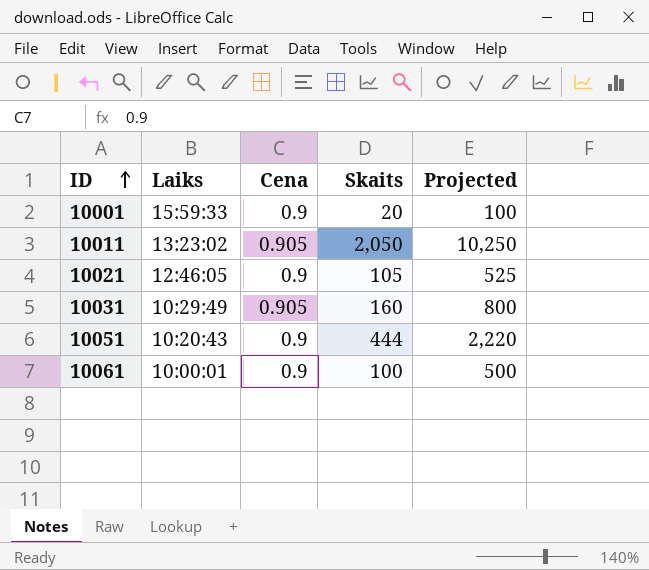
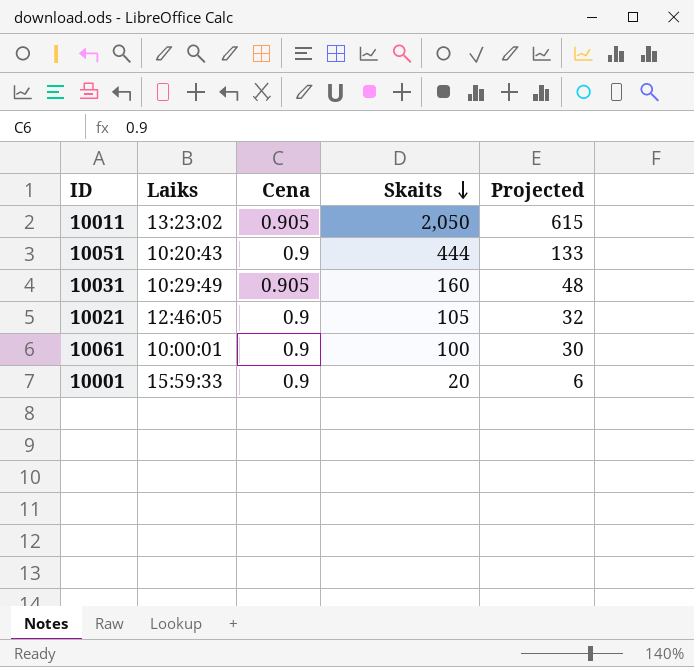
row order: ID ascending -> Skaits descending
column Projected | formula: [Skaits] * 5 -> [Skaits] * 0.3

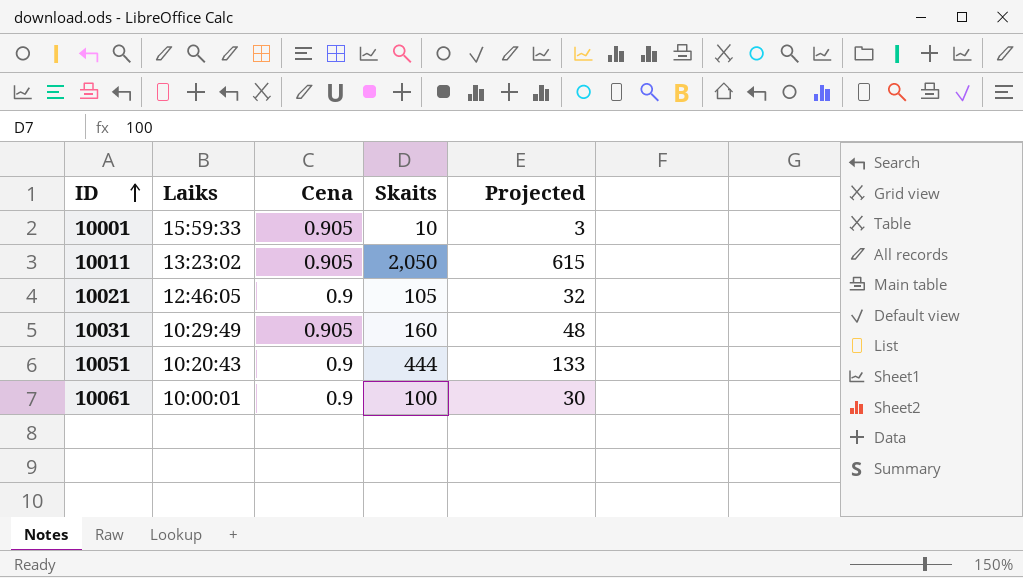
row order: Skaits descending -> ID ascending
10001 | Cena: 0.9 -> 0.905
10001 | Skaits: 20 -> 10
10001 | Projected: 6 -> 3

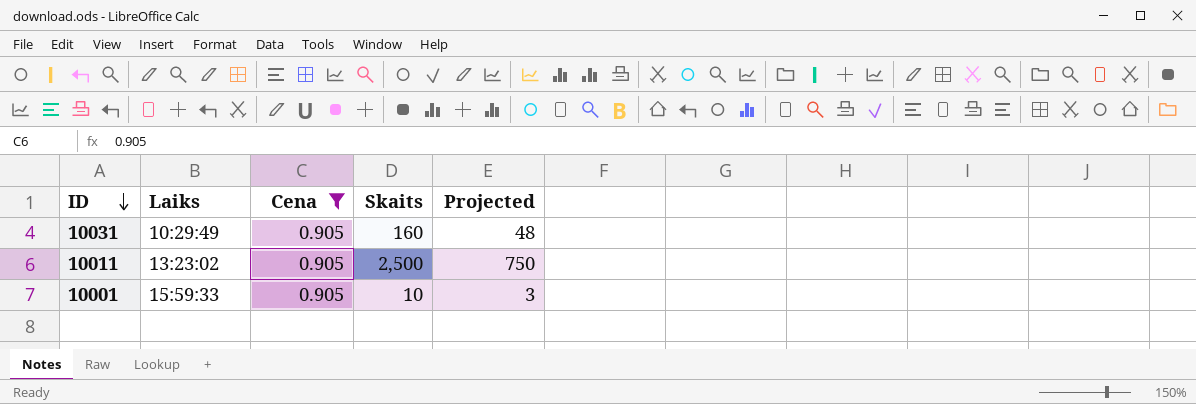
filter: none -> Cena = 0.905
row order: ID ascending -> ID descending
10011 | Skaits: 2,050 -> 2,500
10011 | Projected: 615 -> 750

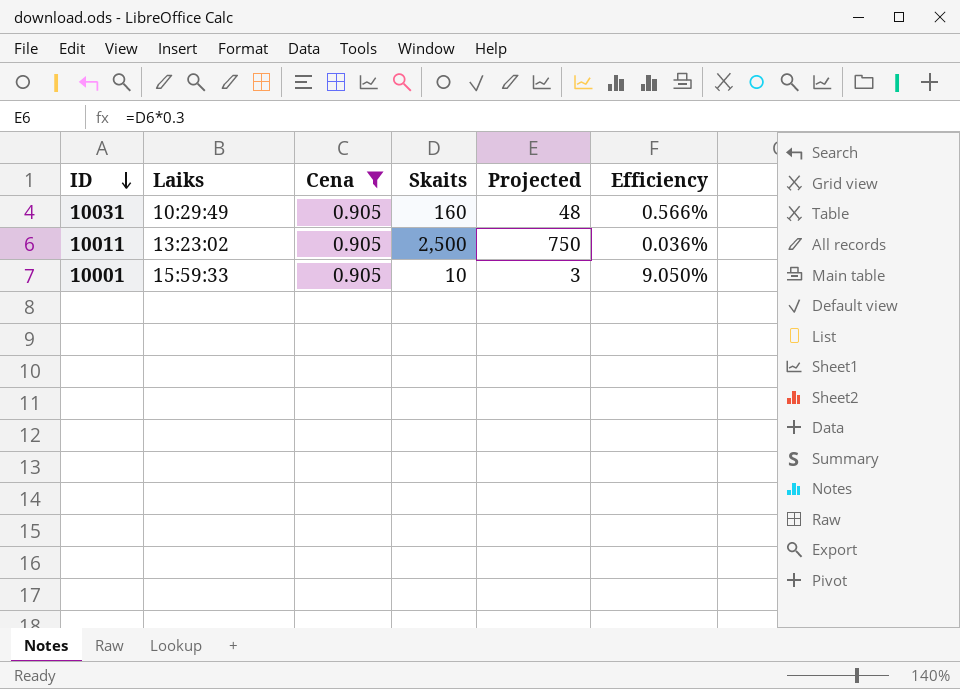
column Efficiency | formula: none -> [Cena] / [Skaits]

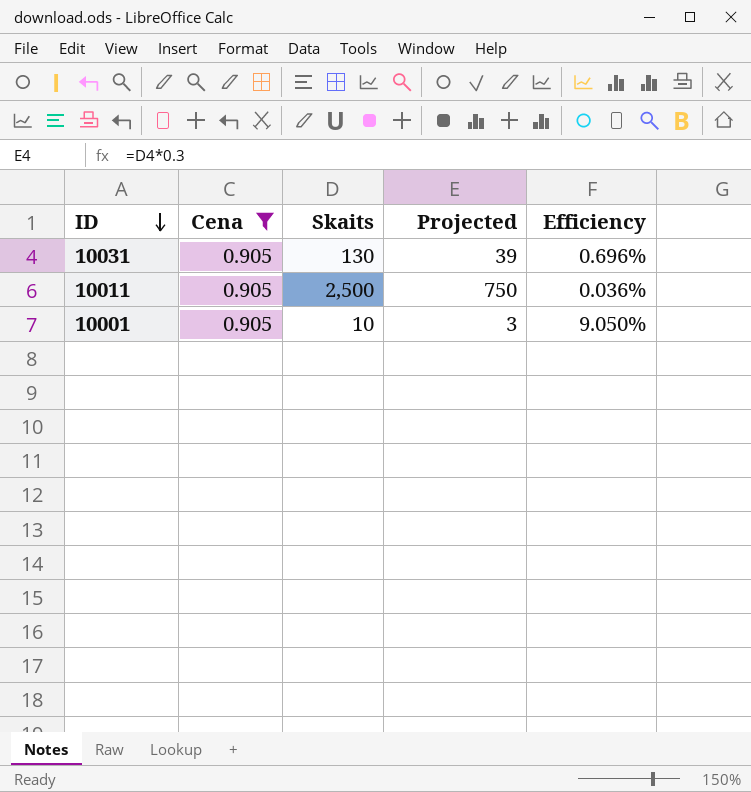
column Laiks | position: 2 -> none
10031 | Skaits: 160 -> 130
10031 | Projected: 48 -> 39
10031 | Efficiency: 0.566% -> 0.696%

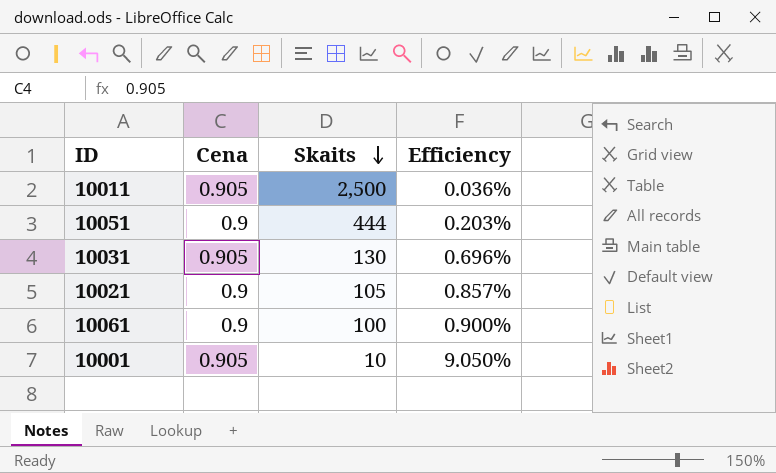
filter: Cena = 0.905 -> none
row order: ID descending -> Skaits descending
column Projected | formula: [Skaits] * 0.3 -> none

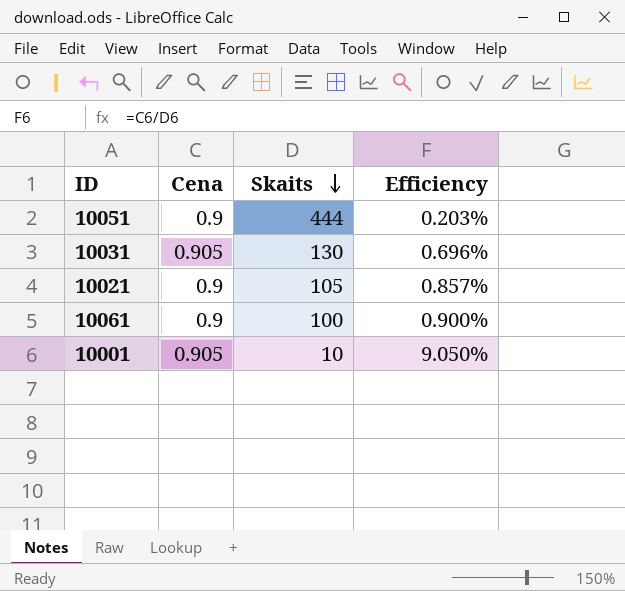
row 10011: 0.905 | 2,500 | 0.036% -> none

